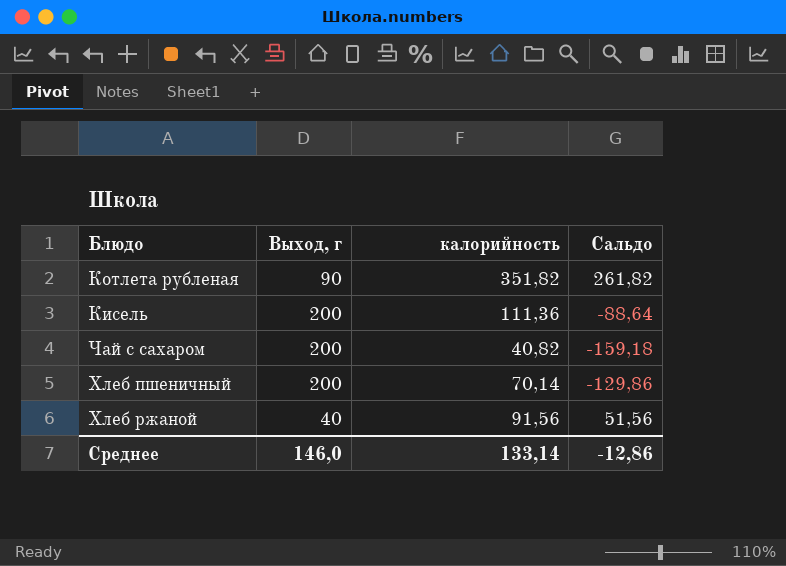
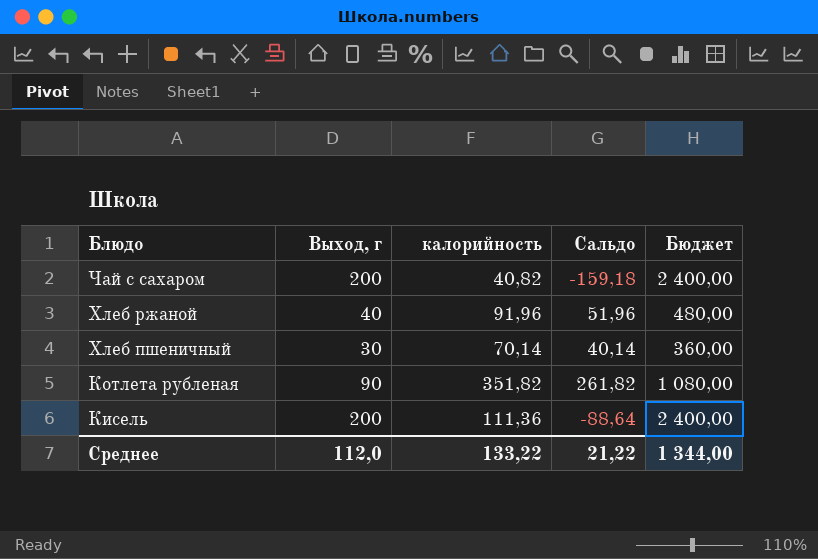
row order: none -> Блюдо descending
column Бюджет | formula: none -> [Выход, г] * 12
Хлеб ржаной | калорийность: 91,56 -> 91,96
Хлеб ржаной | Сальдо: 51,56 -> 51,96
Хлеб пшеничный | Выход, г: 200 -> 30
Хлеб пшеничный | Сальдо: -129,86 -> 40,14
Среднее | Выход, г: 146,0 -> 112,0
Среднее | калорийность: 133,14 -> 133,22
Среднее | Сальдо: -12,86 -> 21,22

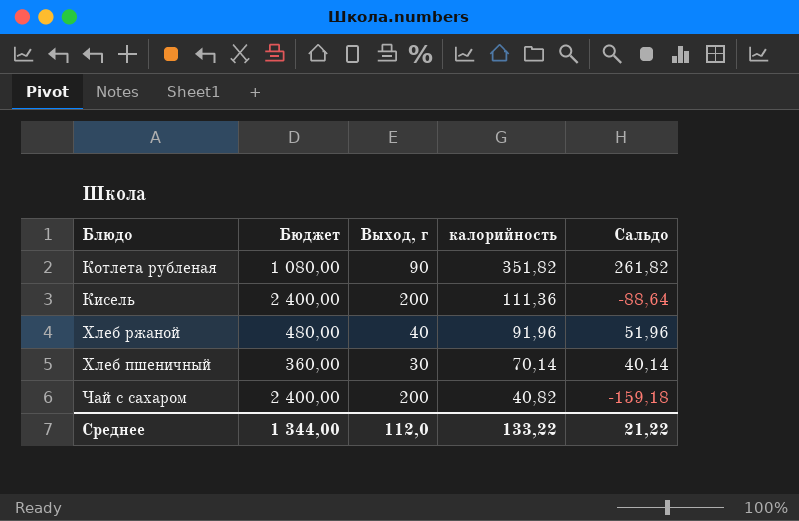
row order: Блюдо descending -> калорийность descending
column Бюджет | position: 5 -> 2

